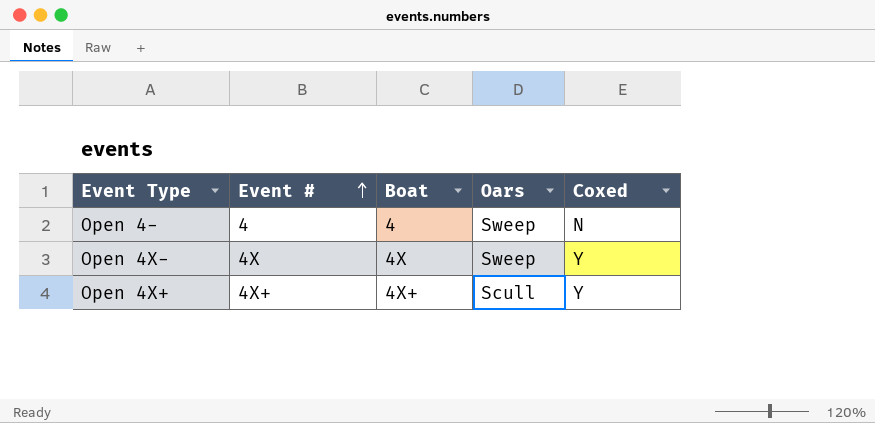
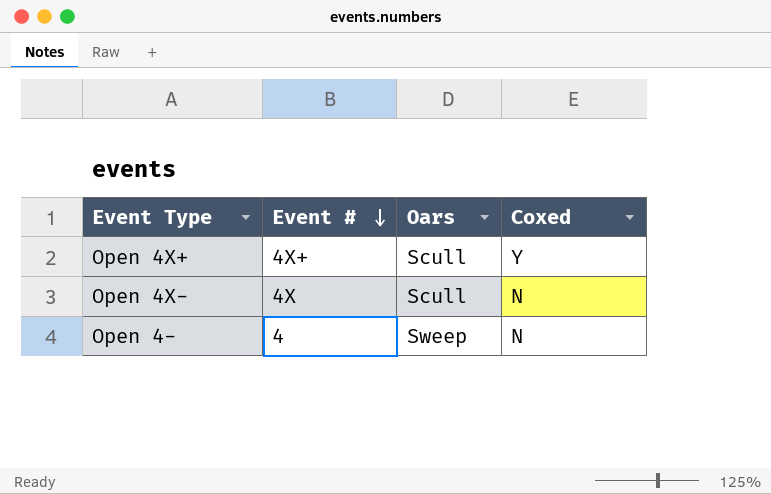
row order: Event # ascending -> Event # descending
column Boat | position: 3 -> none
Open 4X- | Oars: Sweep -> Scull
Open 4X- | Coxed: Y -> N

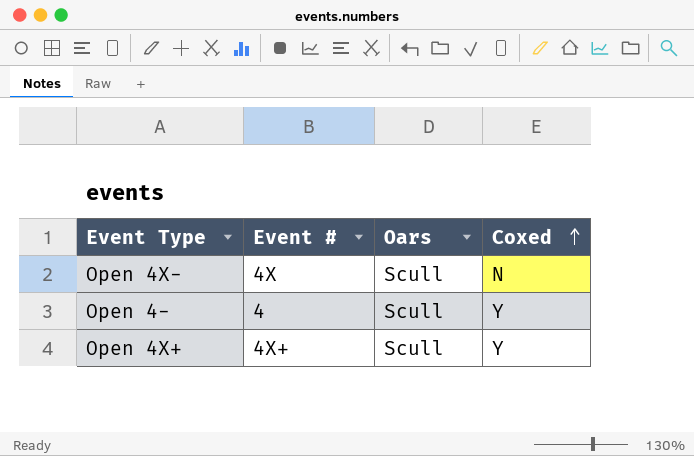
row order: Event # descending -> Coxed ascending
Open 4- | Oars: Sweep -> Scull
Open 4- | Coxed: N -> Y

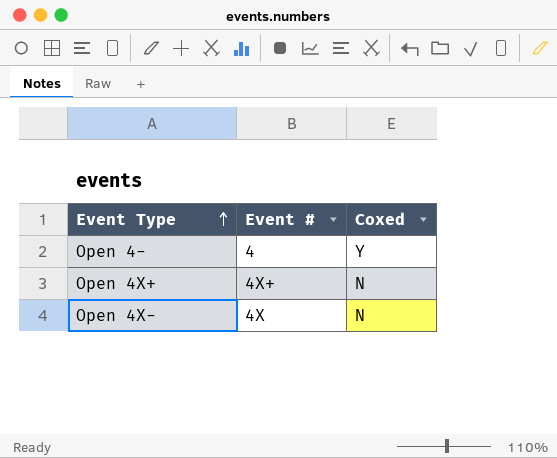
row order: Coxed ascending -> Event Type ascending
column Oars | position: 3 -> none
Open 4X+ | Coxed: Y -> N

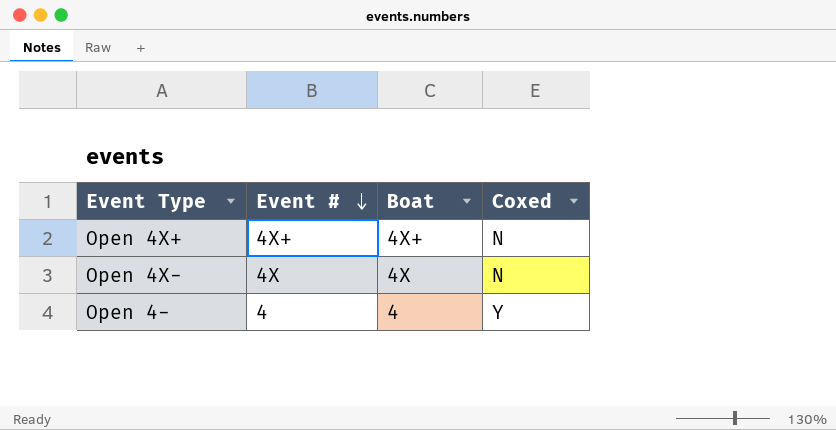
row order: Event Type ascending -> Event # descending
column Boat | position: none -> 3

